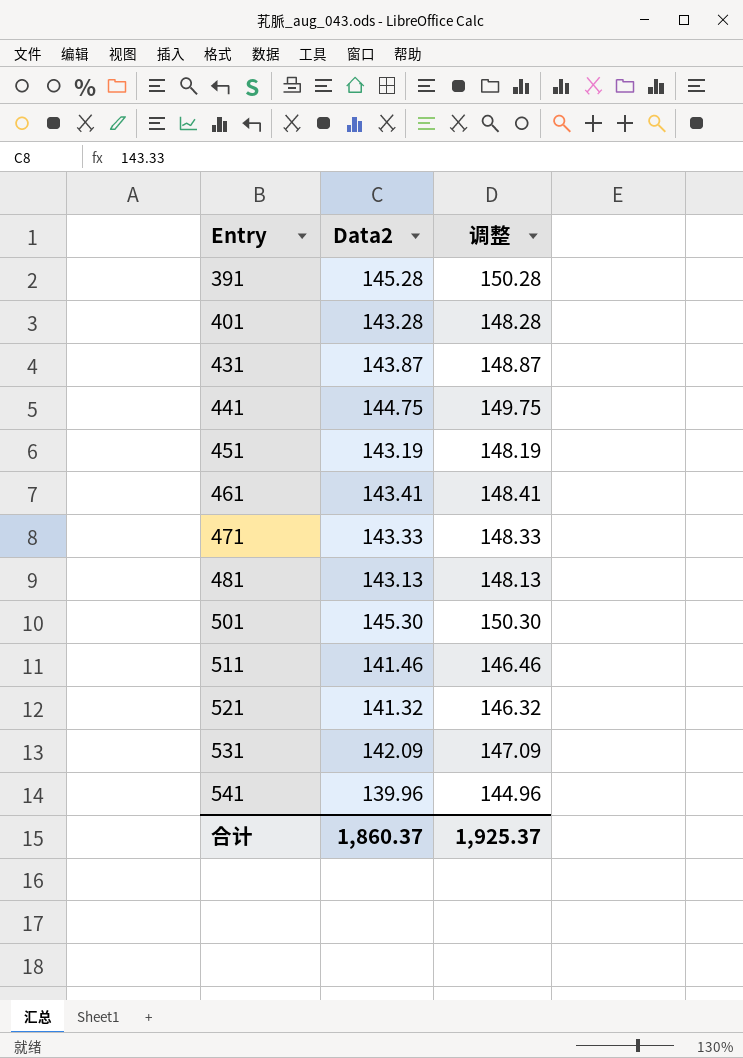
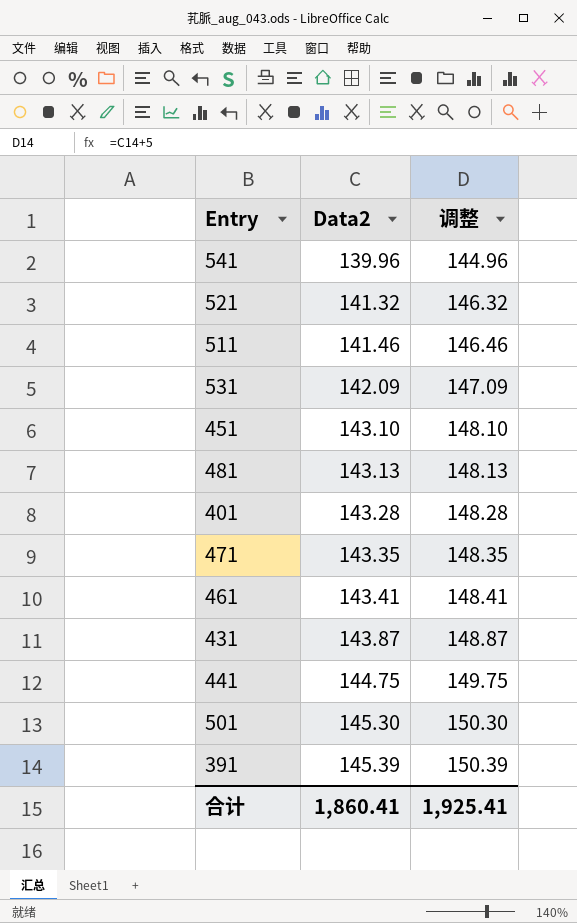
row order: Entry ascending -> Data2 ascending
451 | Data2: 143.19 -> 143.10
451 | 调整: 148.19 -> 148.10
471 | Data2: 143.33 -> 143.35
471 | 调整: 148.33 -> 148.35
391 | Data2: 145.28 -> 145.39
391 | 调整: 150.28 -> 150.39
合计 | Data2: 1,860.37 -> 1,860.41
合计 | 调整: 1,925.37 -> 1,925.41

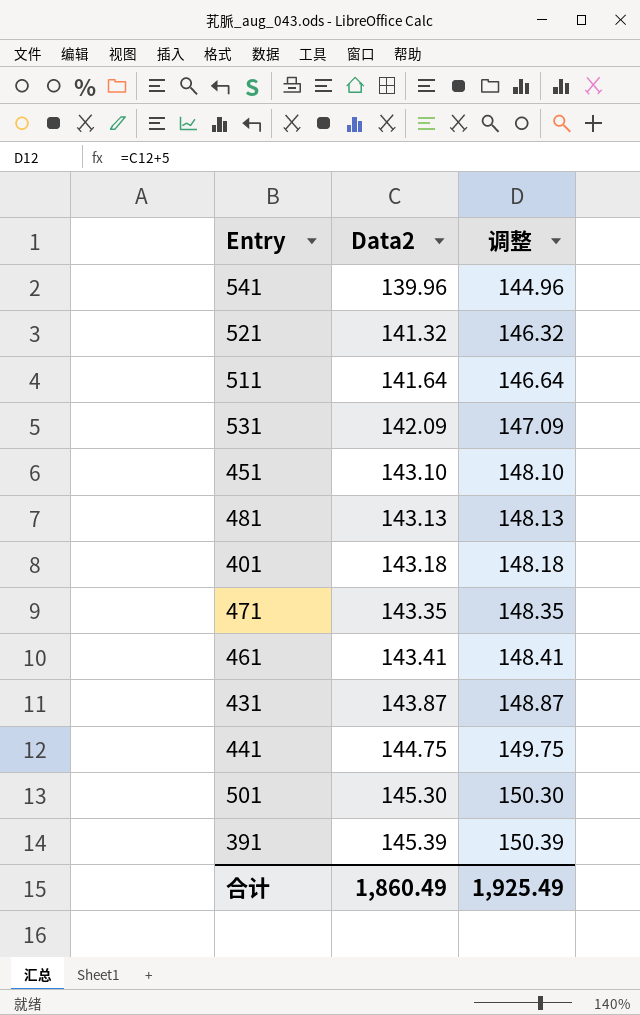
511 | Data2: 141.46 -> 141.64
511 | 调整: 146.46 -> 146.64
401 | Data2: 143.28 -> 143.18
401 | 调整: 148.28 -> 148.18
合计 | Data2: 1,860.41 -> 1,860.49
合计 | 调整: 1,925.41 -> 1,925.49

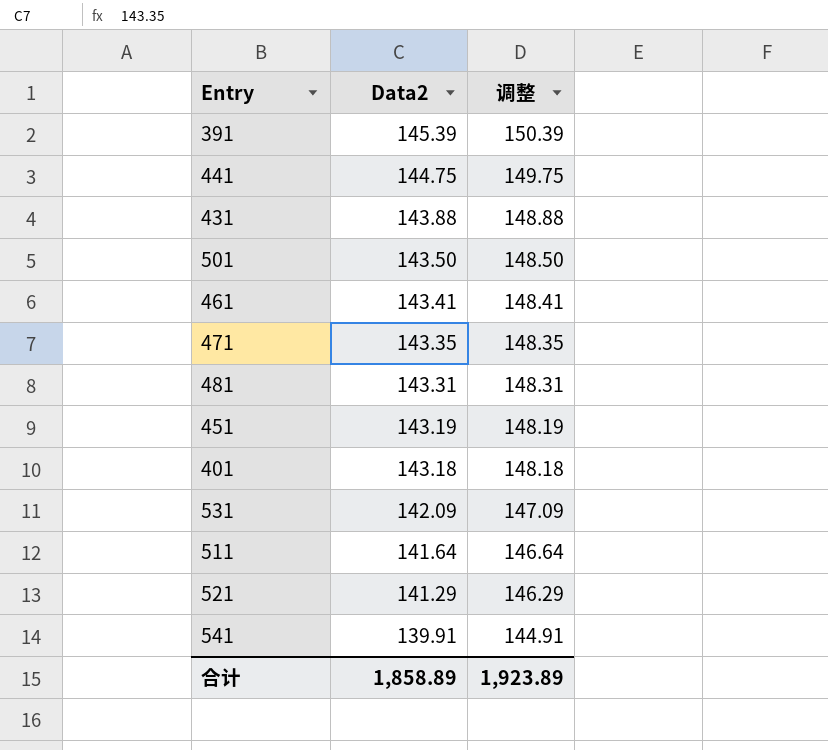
row order: Data2 ascending -> Data2 descending
431 | Data2: 143.87 -> 143.88
431 | 调整: 148.87 -> 148.88
501 | Data2: 145.30 -> 143.50
501 | 调整: 150.30 -> 148.50
481 | Data2: 143.13 -> 143.31
481 | 调整: 148.13 -> 148.31
451 | Data2: 143.10 -> 143.19
451 | 调整: 148.10 -> 148.19
521 | Data2: 141.32 -> 141.29
521 | 调整: 146.32 -> 146.29
541 | Data2: 139.96 -> 139.91
541 | 调整: 144.96 -> 144.91
合计 | Data2: 1,860.49 -> 1,858.89
合计 | 调整: 1,925.49 -> 1,923.89

